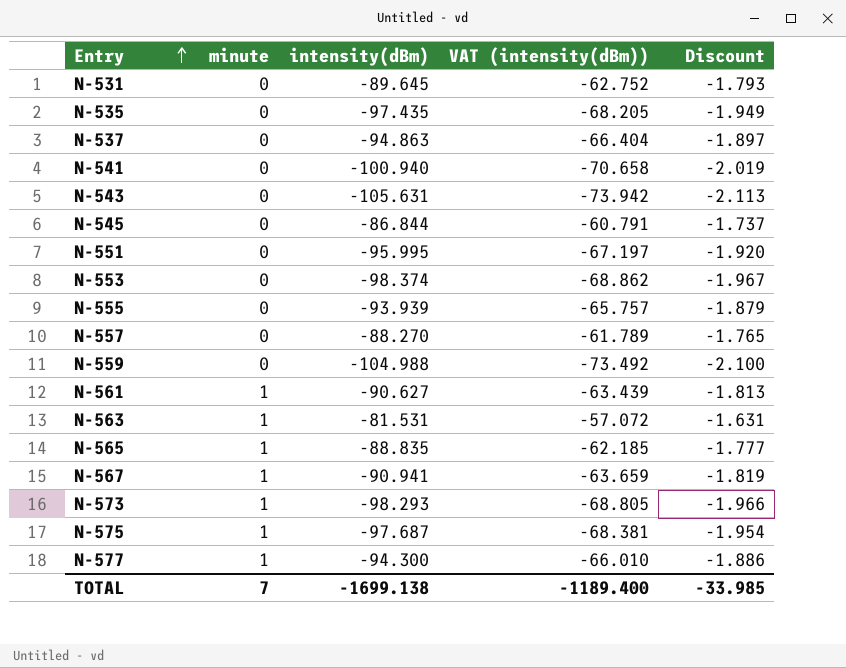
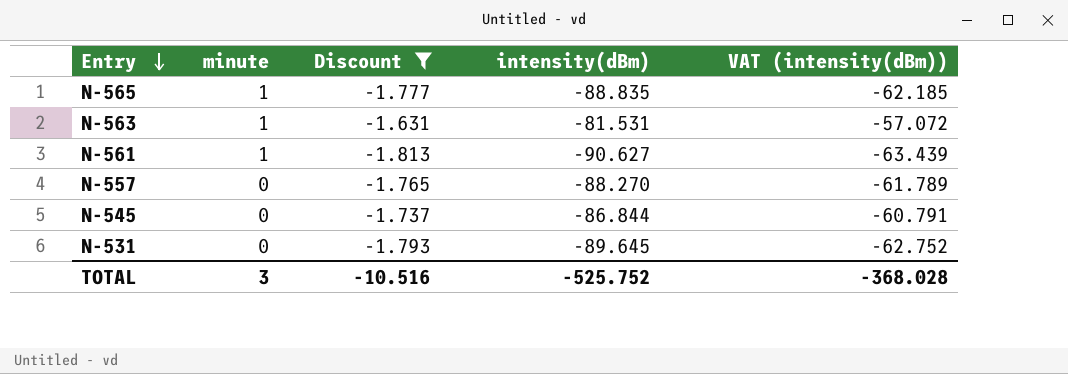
filter: none -> Discount >= -1.813
row order: Entry ascending -> Entry descending
column Discount | position: 5 -> 3
TOTAL | minute: 7 -> 3
TOTAL | Discount: -33.985 -> -10.516
TOTAL | intensity(dBm): -1699.138 -> -525.752
TOTAL | VAT (intensity(dBm)): -1189.400 -> -368.028

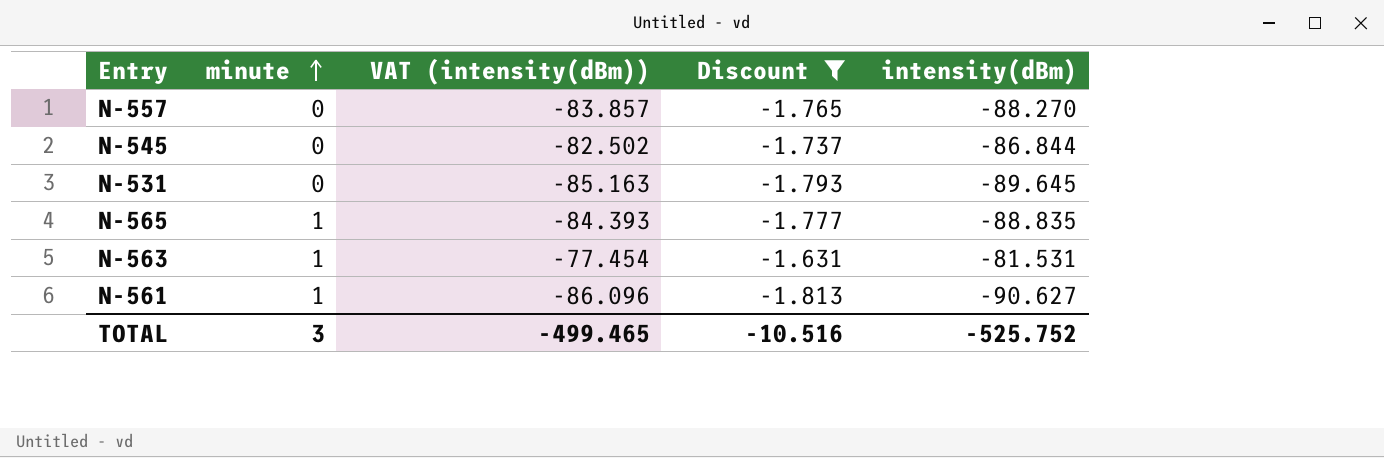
row order: Entry descending -> minute ascending
column VAT (intensity(dBm)) | formula: [intensity(dBm)] * 0.7 -> [intensity(dBm)] * 0.95
column VAT (intensity(dBm)) | position: 5 -> 3
TOTAL | VAT (intensity(dBm)): -368.028 -> -499.465

